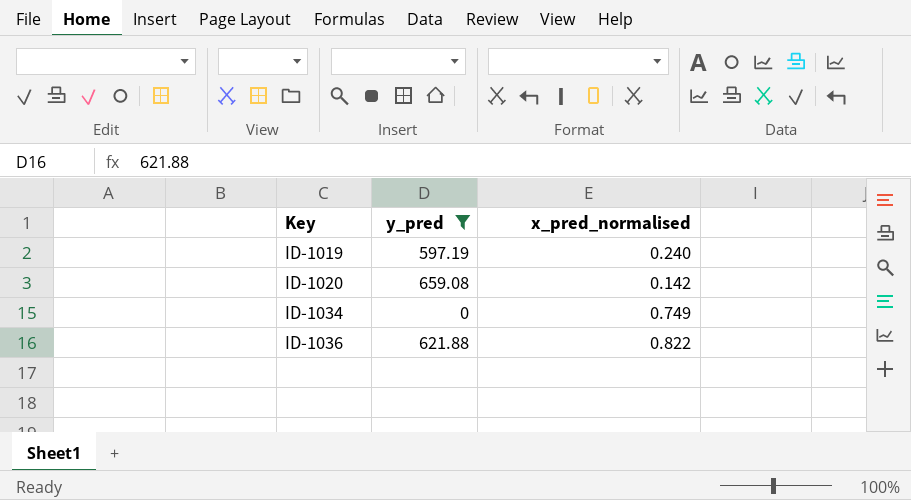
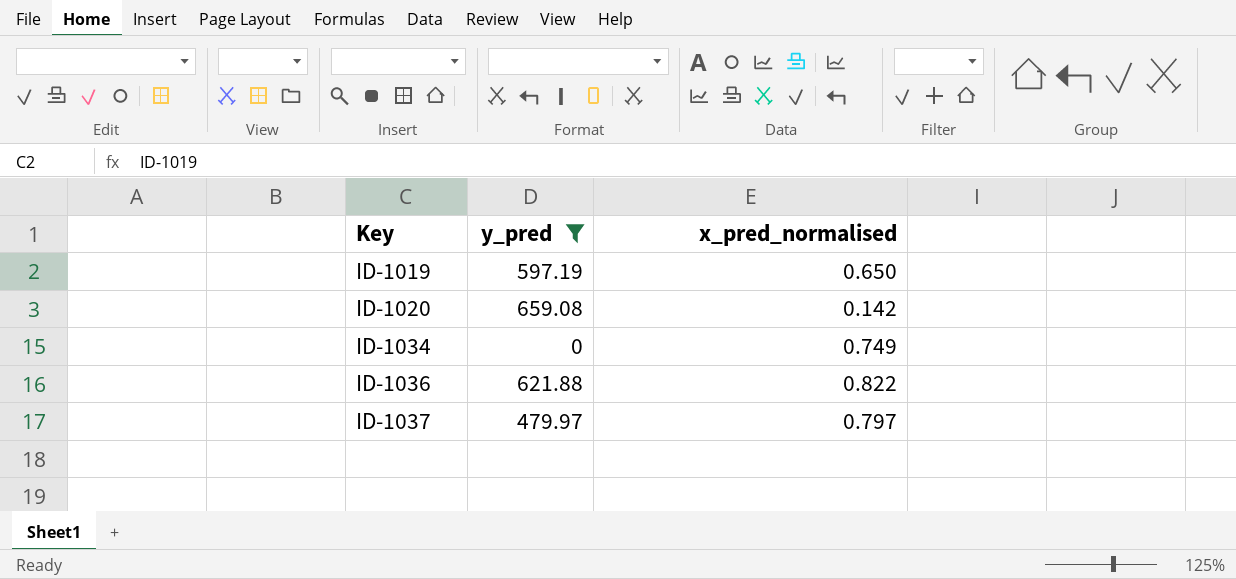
ID-1019 | x_pred_normalised: 0.240 -> 0.650
row ID-1037: none -> 479.97 | 0.797

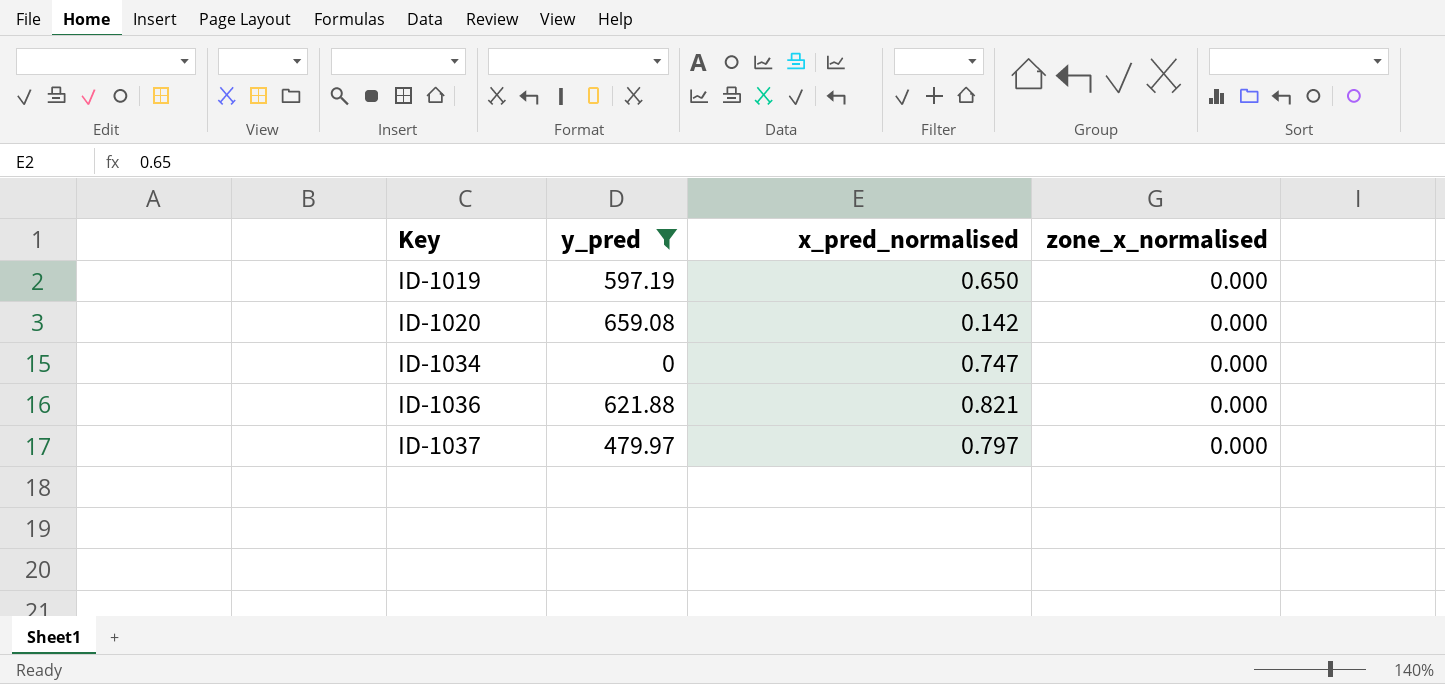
column zone_x_normalised | position: none -> 4
ID-1034 | x_pred_normalised: 0.749 -> 0.747
ID-1036 | x_pred_normalised: 0.822 -> 0.821

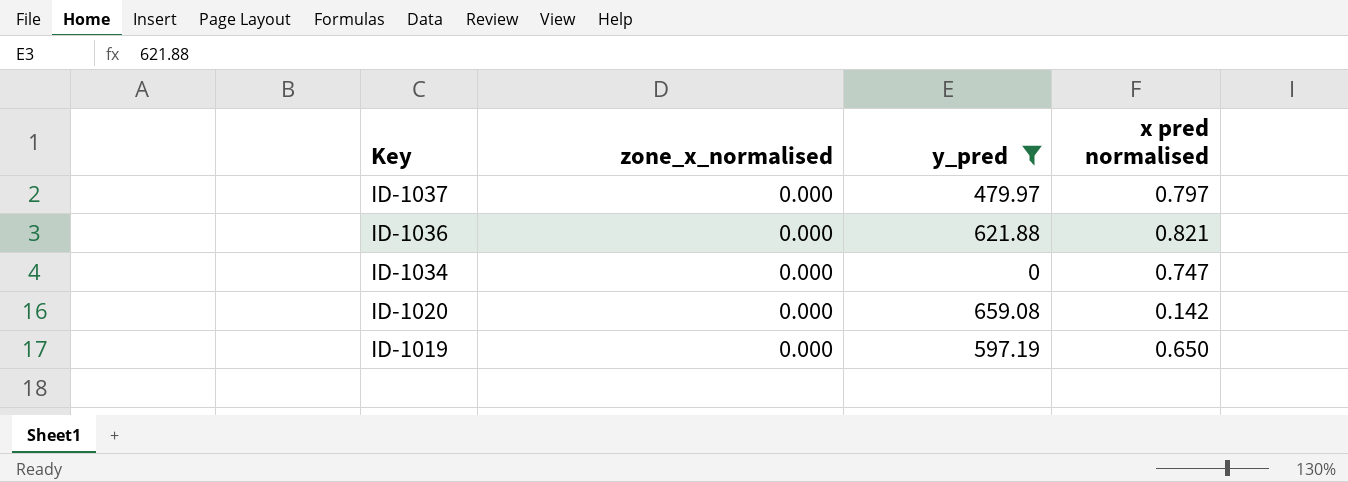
row order: Key ascending -> Key descending
column zone_x_normalised | position: 4 -> 2
column name: x_pred_normalised -> x pred normalised

